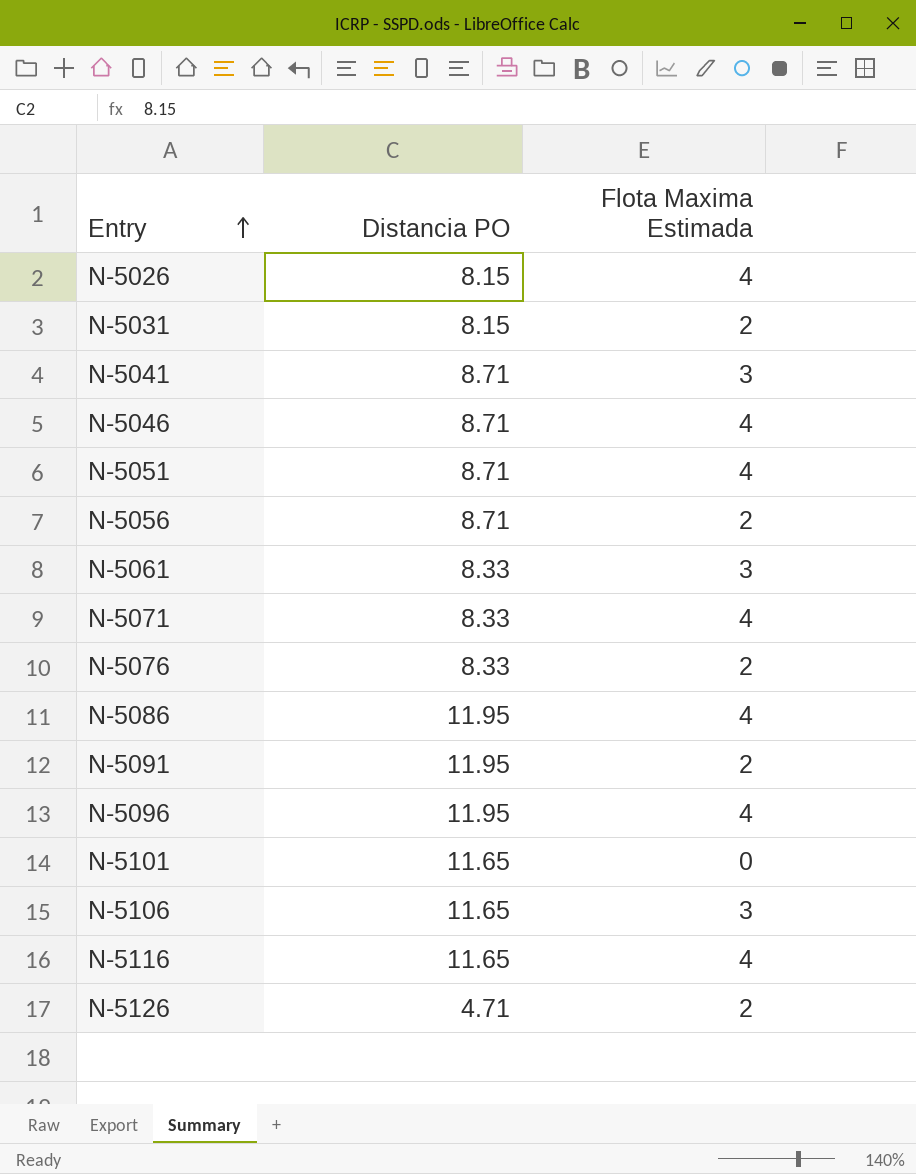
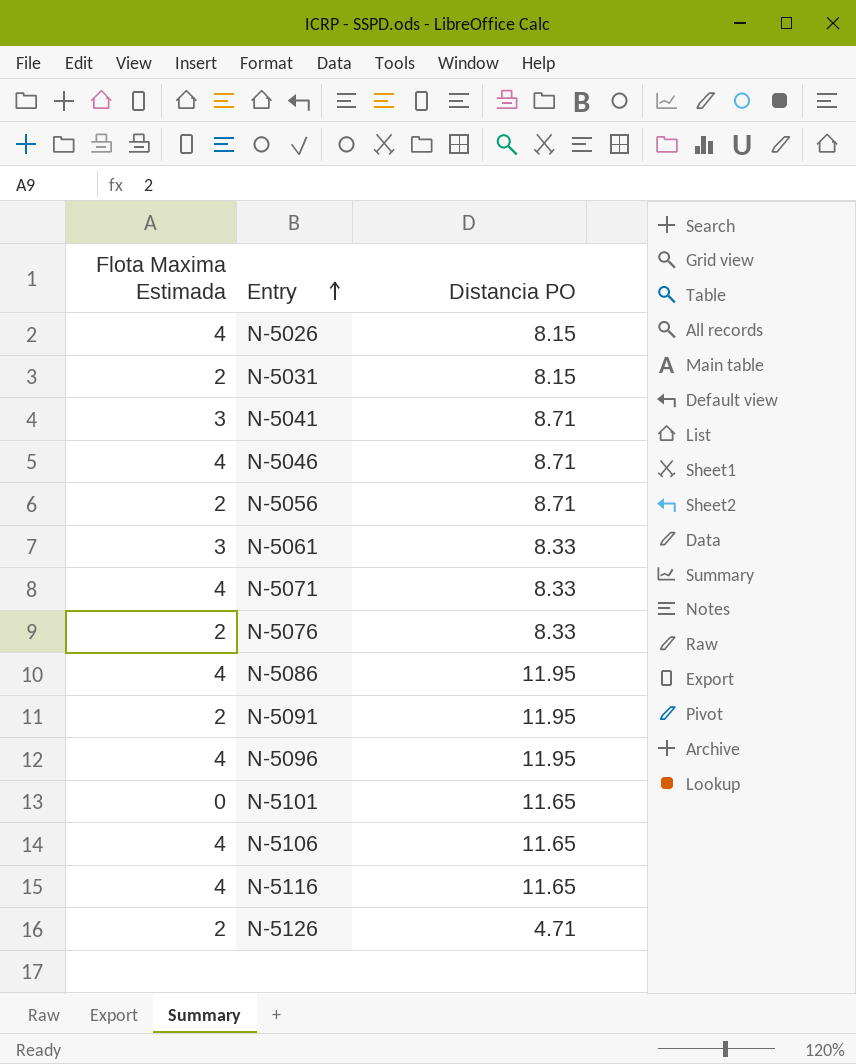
column Flota Maxima Estimada | position: 3 -> 1
row N-5051: 8.71 | 4 -> none
N-5106 | Flota Maxima Estimada: 3 -> 4

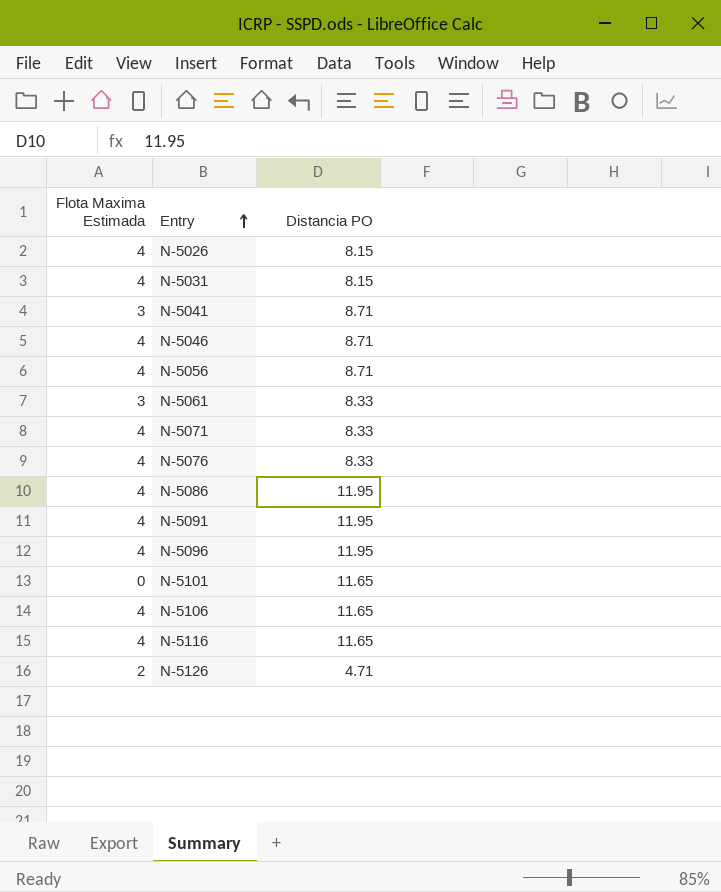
N-5031 | Flota Maxima Estimada: 2 -> 4
N-5056 | Flota Maxima Estimada: 2 -> 4
N-5076 | Flota Maxima Estimada: 2 -> 4
N-5091 | Flota Maxima Estimada: 2 -> 4

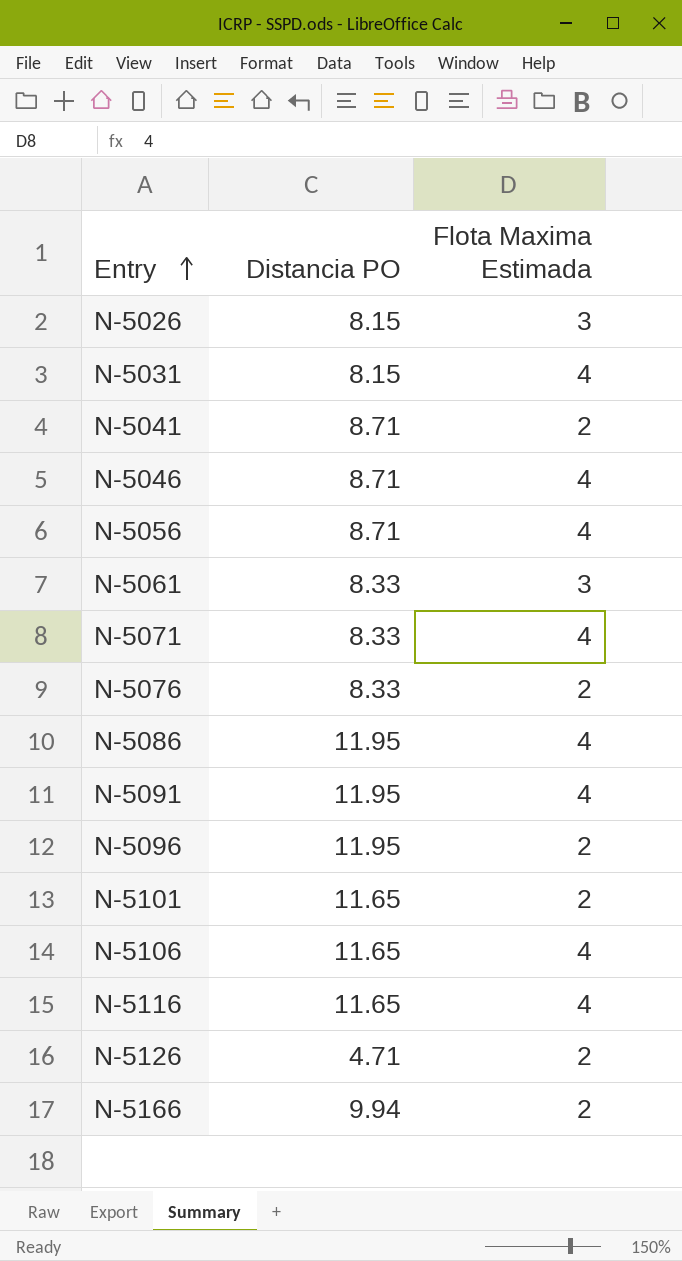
column Flota Maxima Estimada | position: 1 -> 3
N-5026 | Flota Maxima Estimada: 4 -> 3
N-5041 | Flota Maxima Estimada: 3 -> 2
N-5076 | Flota Maxima Estimada: 4 -> 2
N-5096 | Flota Maxima Estimada: 4 -> 2
N-5101 | Flota Maxima Estimada: 0 -> 2
row N-5166: none -> 9.94 | 2

